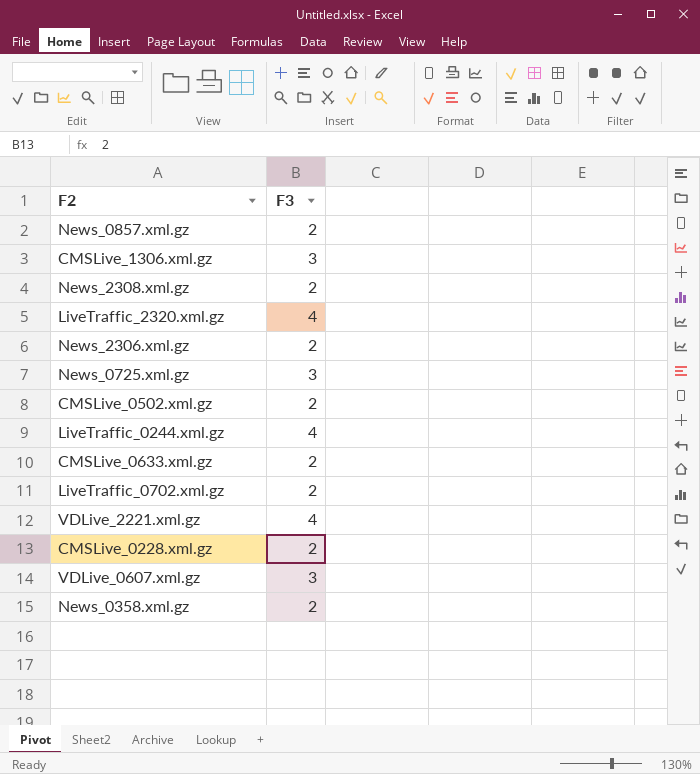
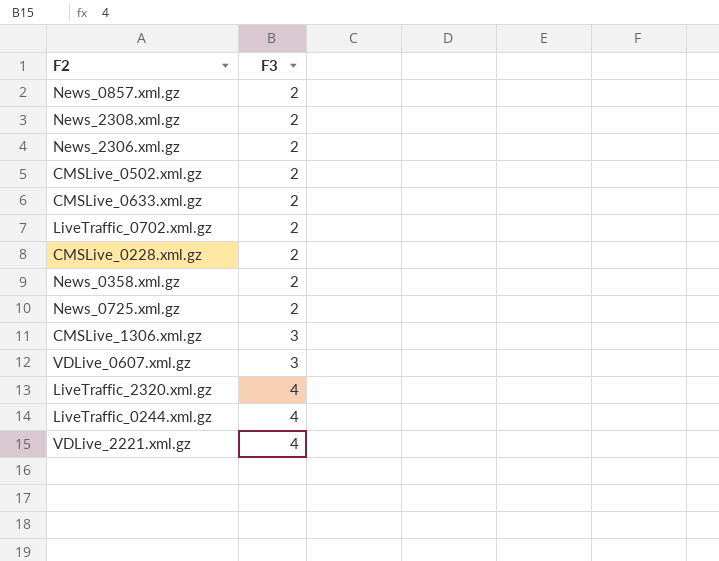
row order: none -> F3 ascending
News_0725.xml.gz | F3: 3 -> 2

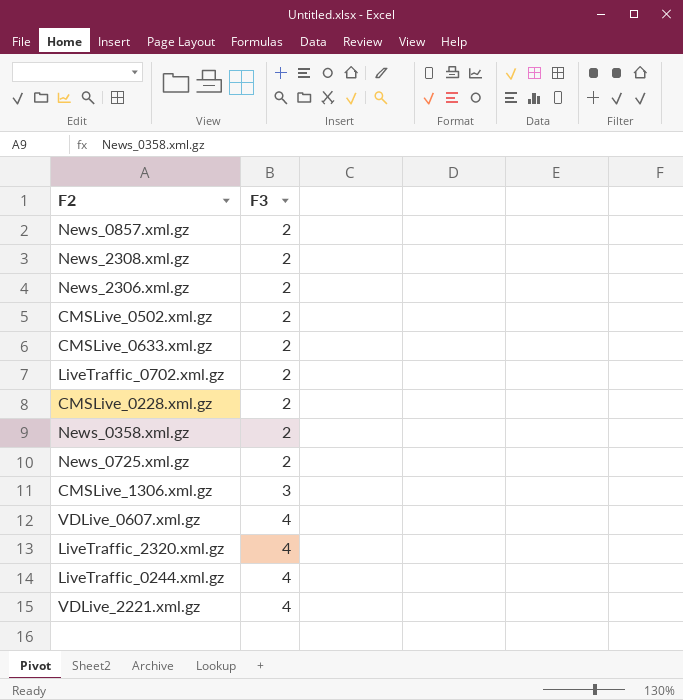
VDLive_0607.xml.gz | F3: 3 -> 4

